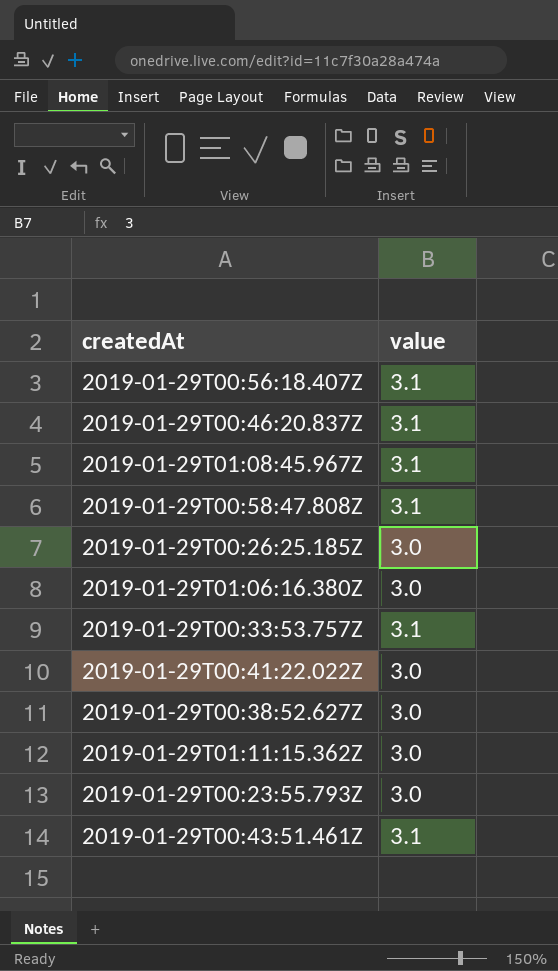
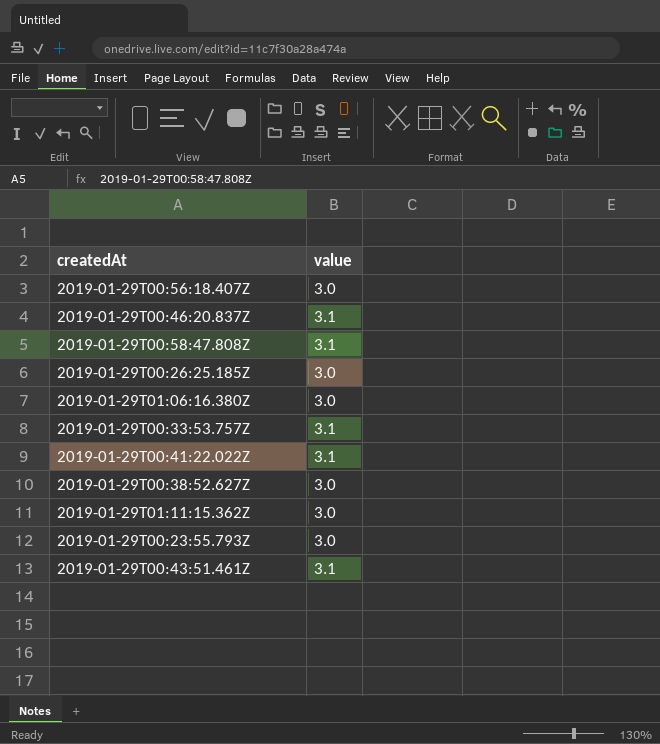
row 2019-01-29T01:08:45.967Z: 3.1 -> none
2019-01-29T00:56:18.407Z | value: 3.1 -> 3.0
2019-01-29T00:41:22.022Z | value: 3.0 -> 3.1

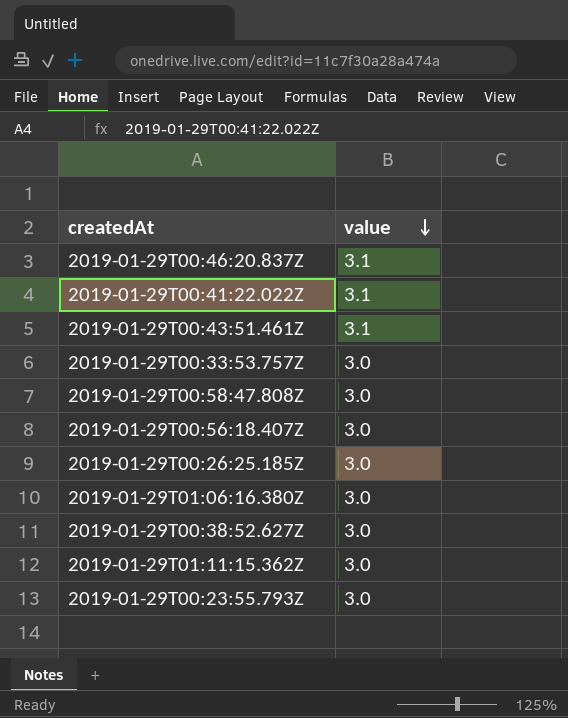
row order: none -> value descending
2019-01-29T00:33:53.757Z | value: 3.1 -> 3.0
2019-01-29T00:58:47.808Z | value: 3.1 -> 3.0

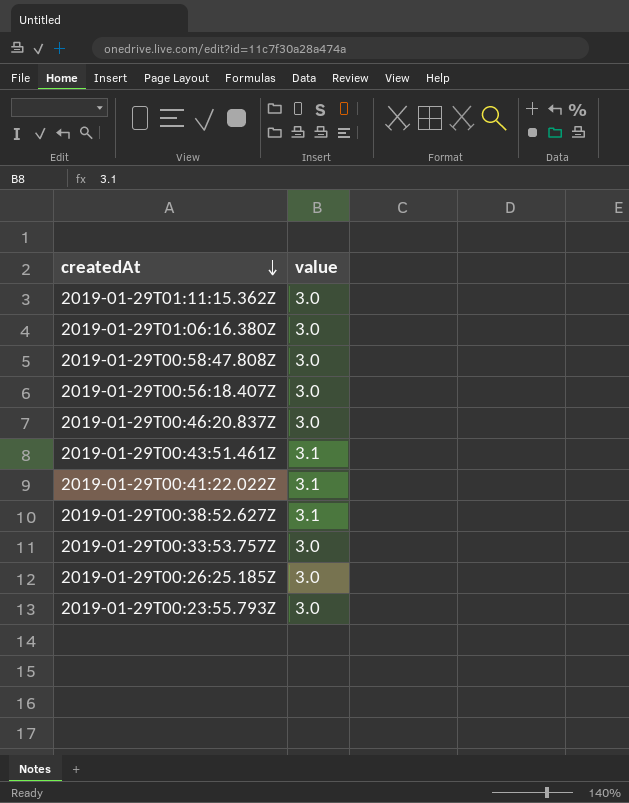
row order: value descending -> createdAt descending
2019-01-29T00:46:20.837Z | value: 3.1 -> 3.0
2019-01-29T00:38:52.627Z | value: 3.0 -> 3.1

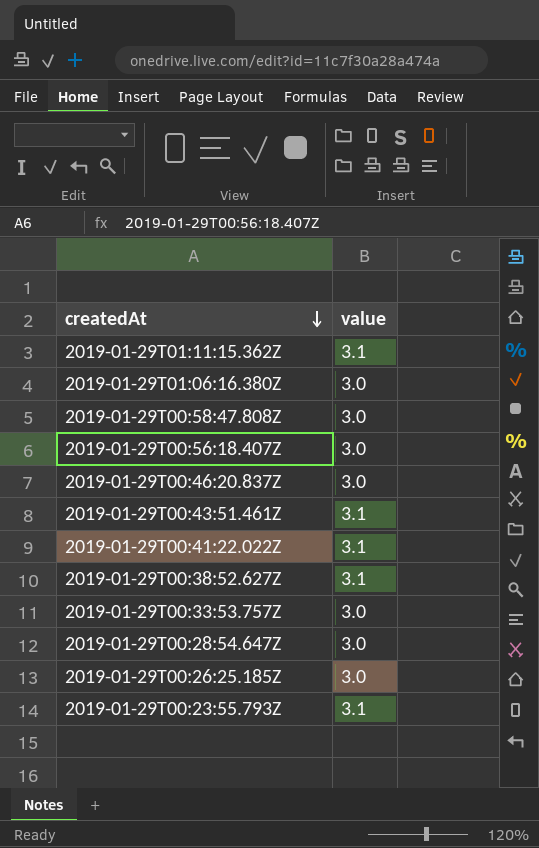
2019-01-29T01:11:15.362Z | value: 3.0 -> 3.1
row 2019-01-29T00:28:54.647Z: none -> 3.0
2019-01-29T00:23:55.793Z | value: 3.0 -> 3.1

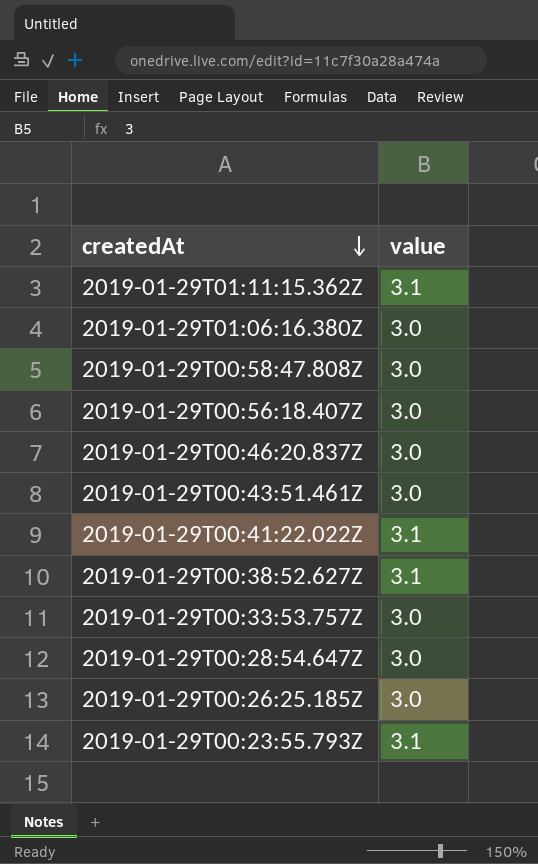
2019-01-29T00:43:51.461Z | value: 3.1 -> 3.0

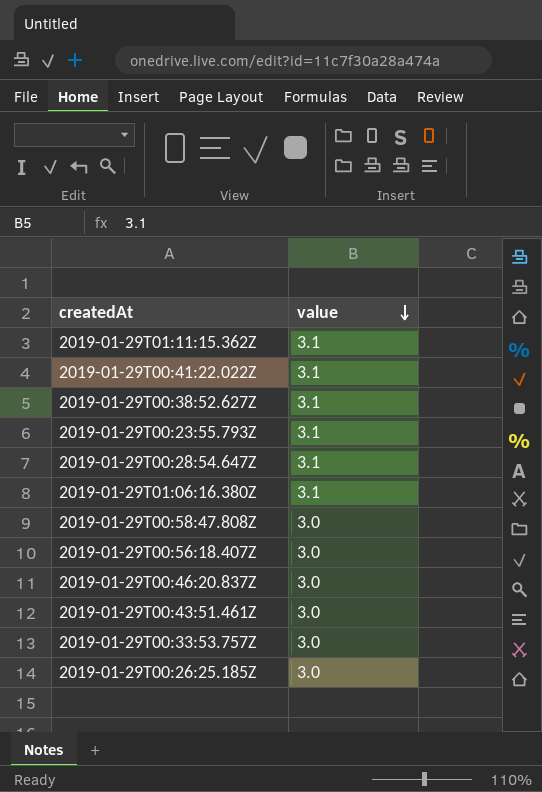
row order: createdAt descending -> value descending
2019-01-29T00:28:54.647Z | value: 3.0 -> 3.1
2019-01-29T01:06:16.380Z | value: 3.0 -> 3.1

